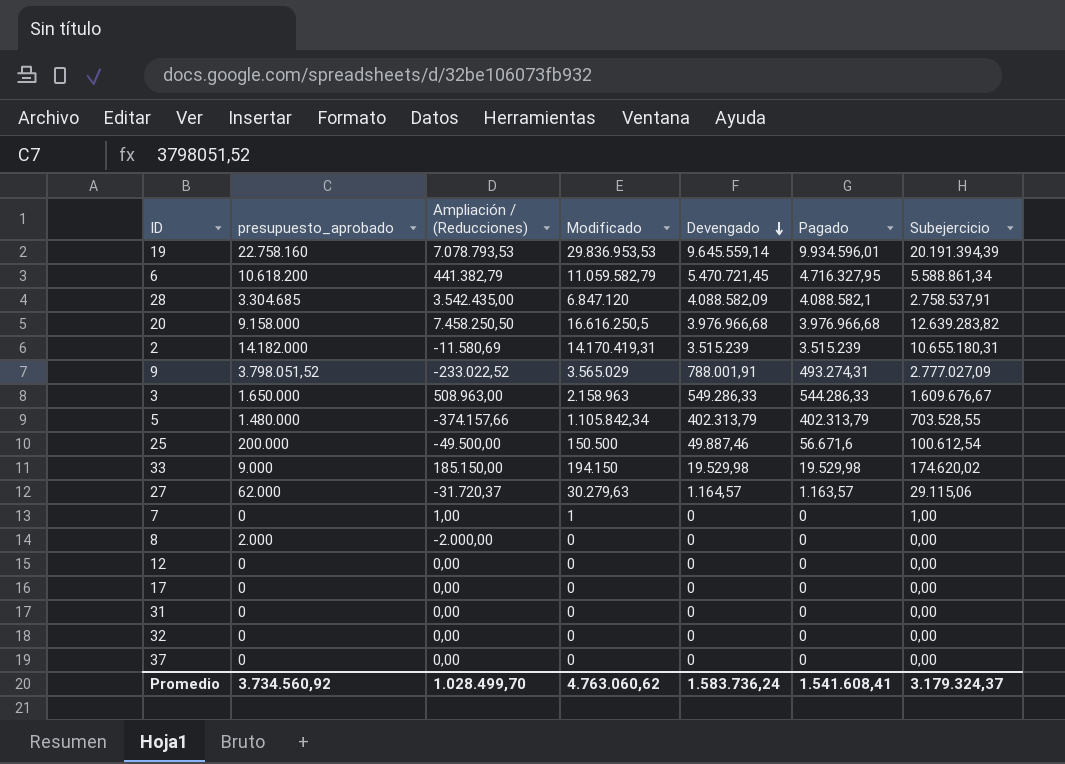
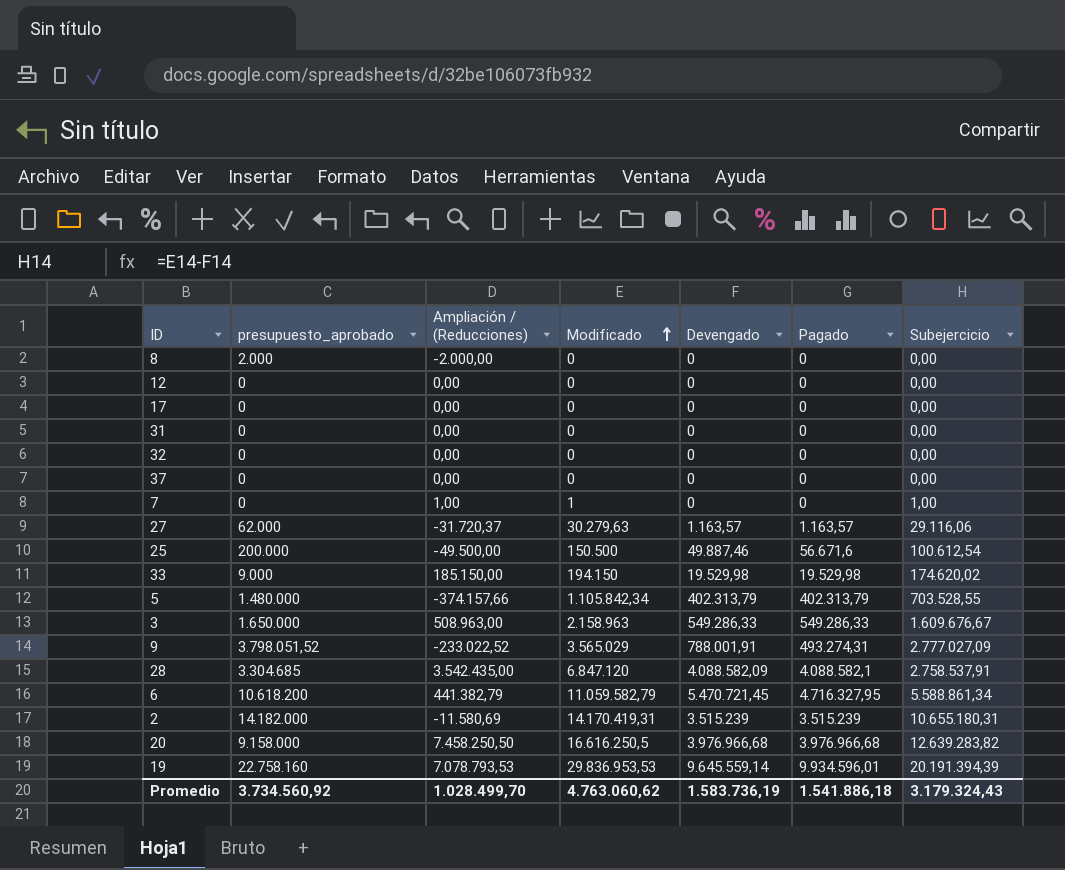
row order: Devengado descending -> Modificado ascending
27 | Devengado: 1.164,57 -> 1.163,57
27 | Subejercicio: 29.115,06 -> 29.116,06
3 | Pagado: 544.286,33 -> 549.286,33
Promedio | Devengado: 1.583.736,24 -> 1.583.736,19
Promedio | Pagado: 1.541.608,41 -> 1.541.886,18
Promedio | Subejercicio: 3.179.324,37 -> 3.179.324,43

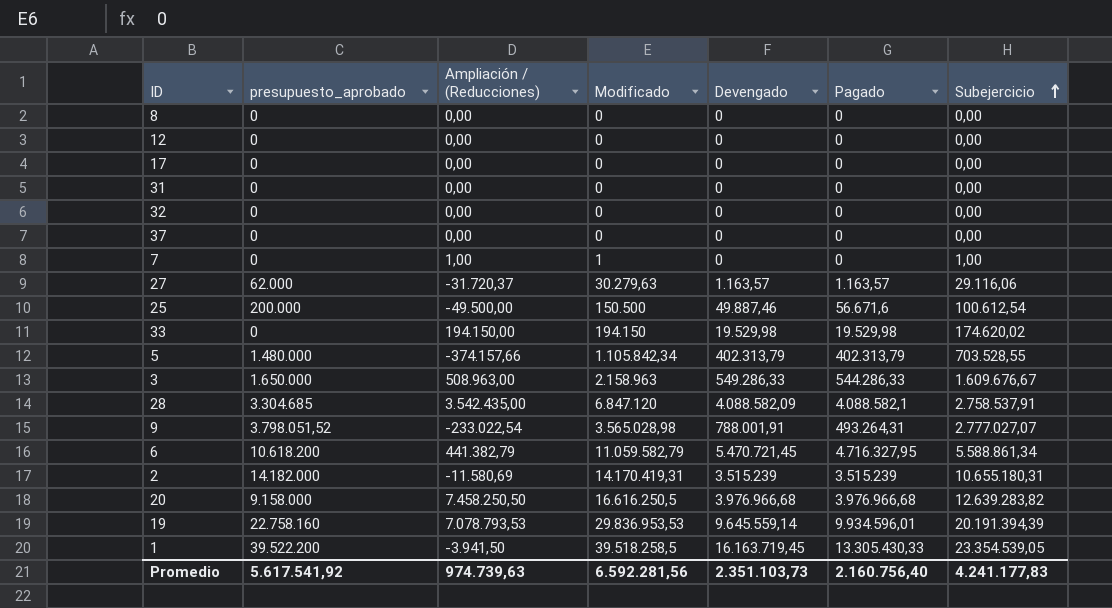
row order: Modificado ascending -> Subejercicio ascending
8 | presupuesto_aprobado: 2.000 -> 0
8 | Ampliación / (Reducciones): -2.000,00 -> 0,00
33 | presupuesto_aprobado: 9.000 -> 0
33 | Ampliación / (Reducciones): 185.150,00 -> 194.150,00
3 | Pagado: 549.286,33 -> 544.286,33
9 | Ampliación / (Reducciones): -233.022,52 -> -233.022,54
9 | Modificado: 3.565.029 -> 3.565.028,98
9 | Pagado: 493.274,31 -> 493.264,31
9 | Subejercicio: 2.777.027,09 -> 2.777.027,07
row 1: none -> 39.522.200 | -3.941,50 | 39.518.258,5 | 16.163.719,45 | 13.305.430,33 | 23.354.539,05
Promedio | presupuesto_aprobado: 3.734.560,92 -> 5.617.541,92
Promedio | Ampliación / (Reducciones): 1.028.499,70 -> 974.739,63
Promedio | Modificado: 4.763.060,62 -> 6.592.281,56
Promedio | Devengado: 1.583.736,19 -> 2.351.103,73
Promedio | Pagado: 1.541.886,18 -> 2.160.756,40
Promedio | Subejercicio: 3.179.324,43 -> 4.241.177,83

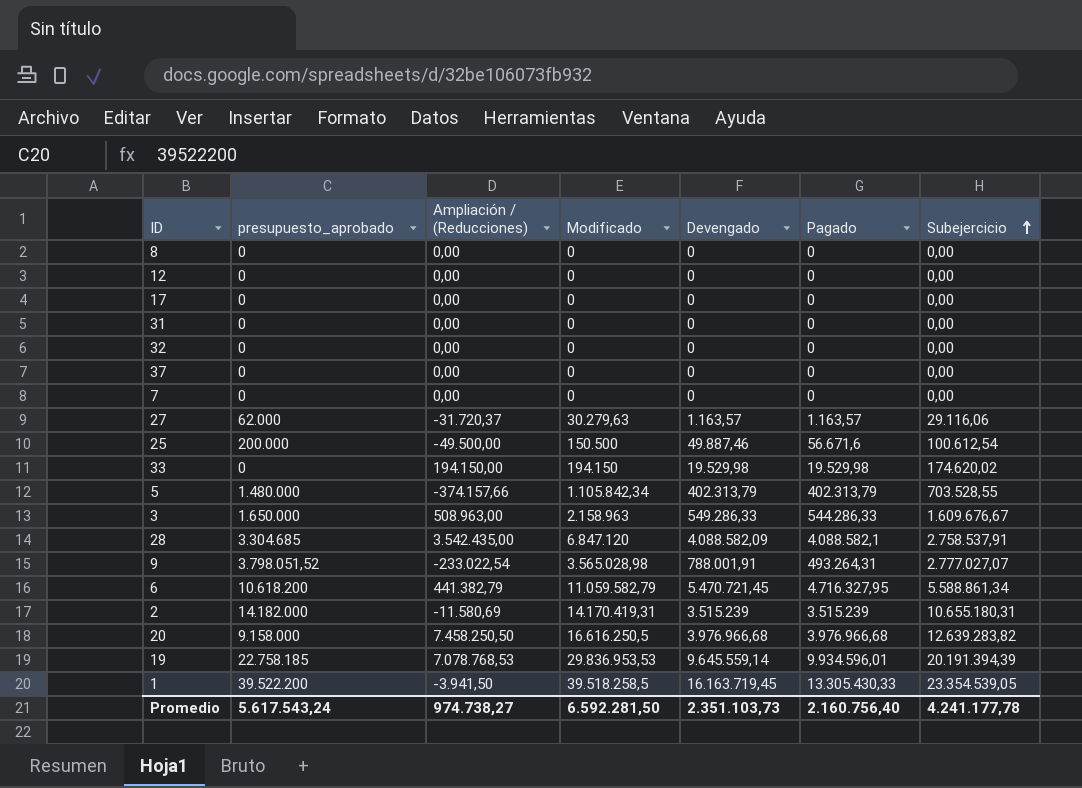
7 | Ampliación / (Reducciones): 1,00 -> 0,00
7 | Modificado: 1 -> 0
7 | Subejercicio: 1,00 -> 0,00
19 | presupuesto_aprobado: 22.758.160 -> 22.758.185
19 | Ampliación / (Reducciones): 7.078.793,53 -> 7.078.768,53
Promedio | presupuesto_aprobado: 5.617.541,92 -> 5.617.543,24
Promedio | Ampliación / (Reducciones): 974.739,63 -> 974.738,27
Promedio | Modificado: 6.592.281,56 -> 6.592.281,50
Promedio | Subejercicio: 4.241.177,83 -> 4.241.177,78

